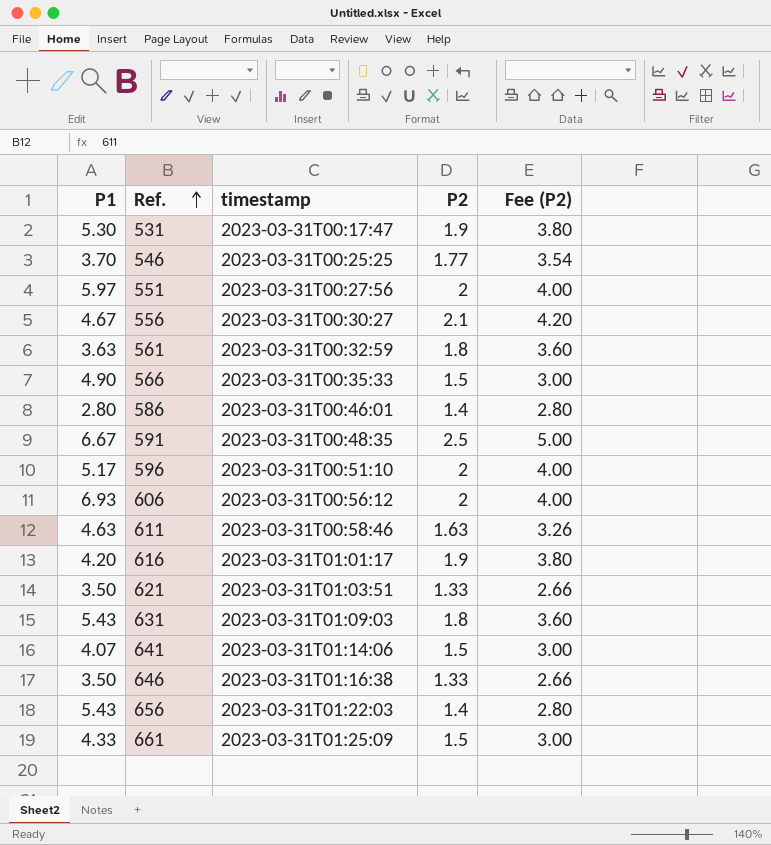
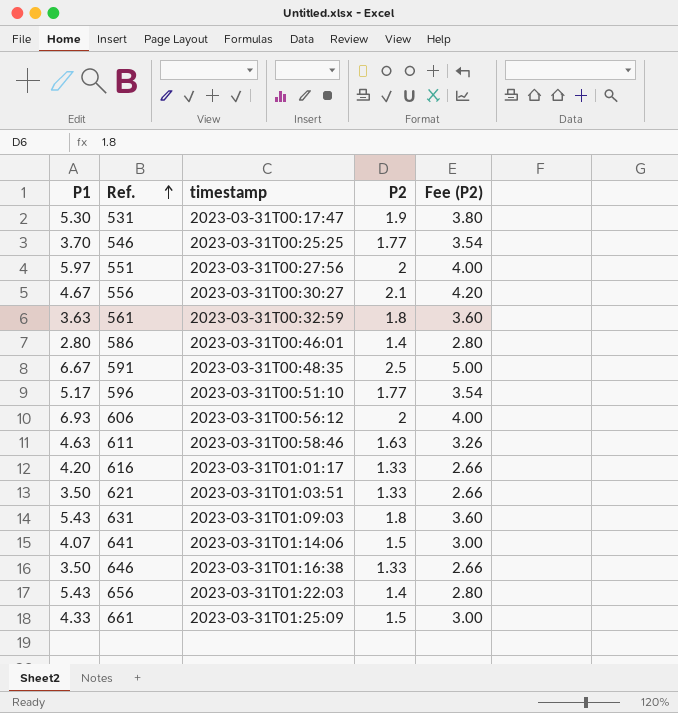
row 566: 4.90 | 2023-03-31T00:35:33 | 1.5 | 3.00 -> none
596 | P2: 2 -> 1.77
596 | Fee (P2): 4.00 -> 3.54
616 | P2: 1.9 -> 1.33
616 | Fee (P2): 3.80 -> 2.66

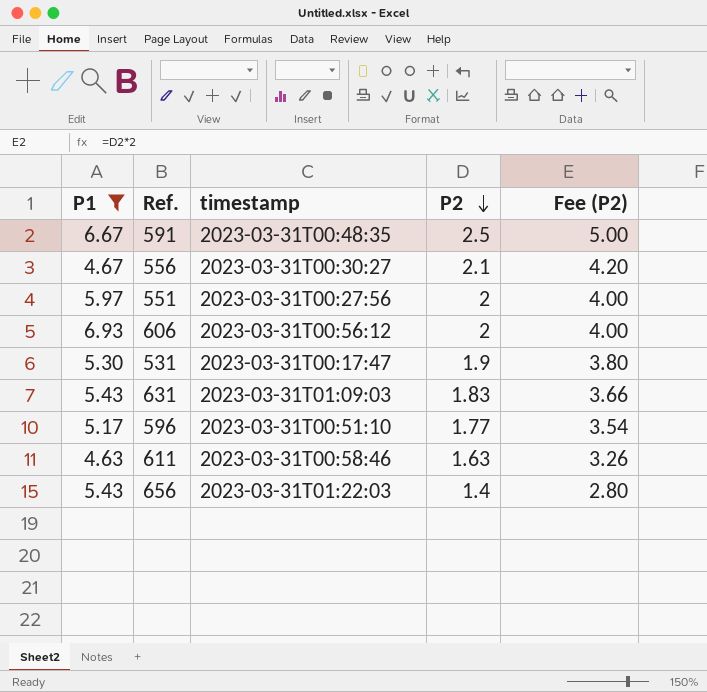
filter: none -> P1 >= 4.63
row order: Ref. ascending -> P2 descending
631 | P2: 1.8 -> 1.83
631 | Fee (P2): 3.60 -> 3.66

